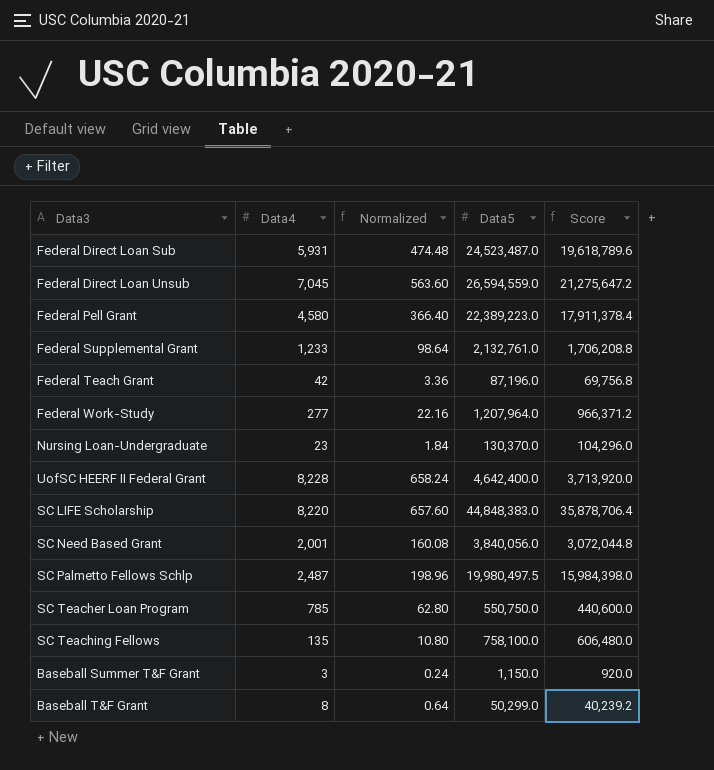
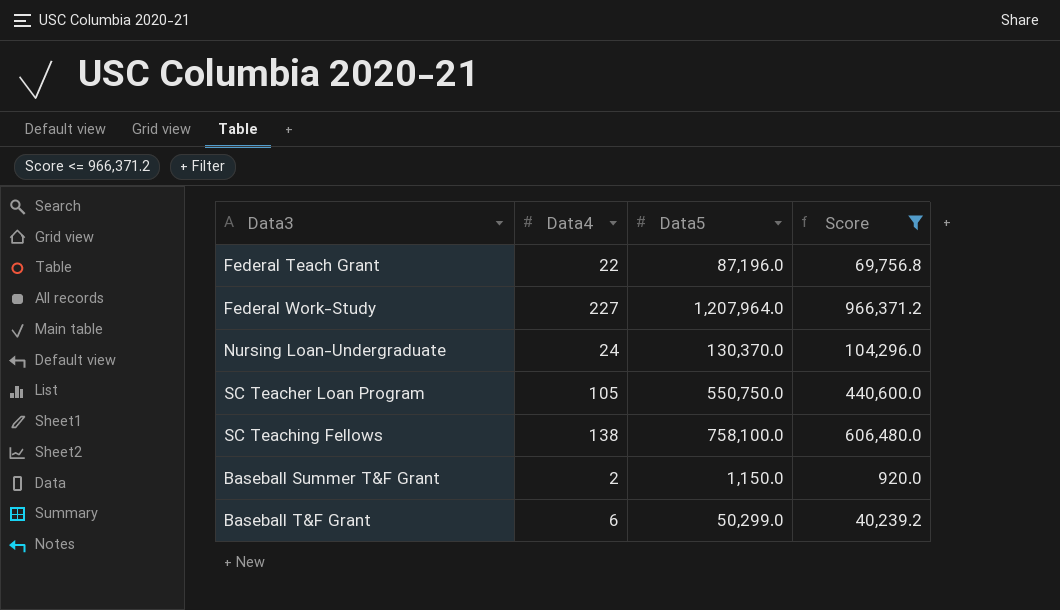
filter: none -> Score <= 966,371.2
column Normalized | formula: [Data4] * 0.08 -> none
Federal Teach Grant | Data4: 42 -> 22
Federal Work-Study | Data4: 277 -> 227
Nursing Loan-Undergraduate | Data4: 23 -> 24
SC Teacher Loan Program | Data4: 785 -> 105
SC Teaching Fellows | Data4: 135 -> 138
Baseball Summer T&F Grant | Data4: 3 -> 2
Baseball T&F Grant | Data4: 8 -> 6

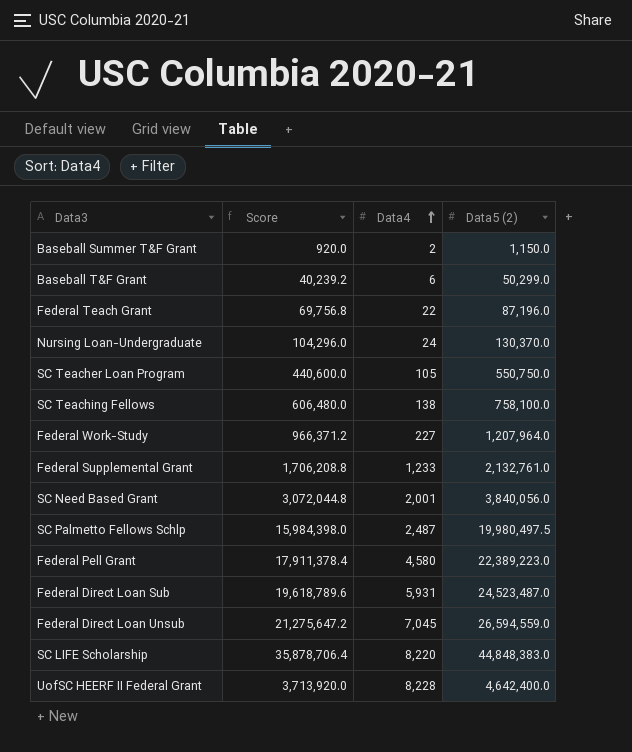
filter: Score <= 966,371.2 -> none
row order: none -> Data4 ascending
column Score | position: 4 -> 2
column name: Data5 -> Data5 (2)

